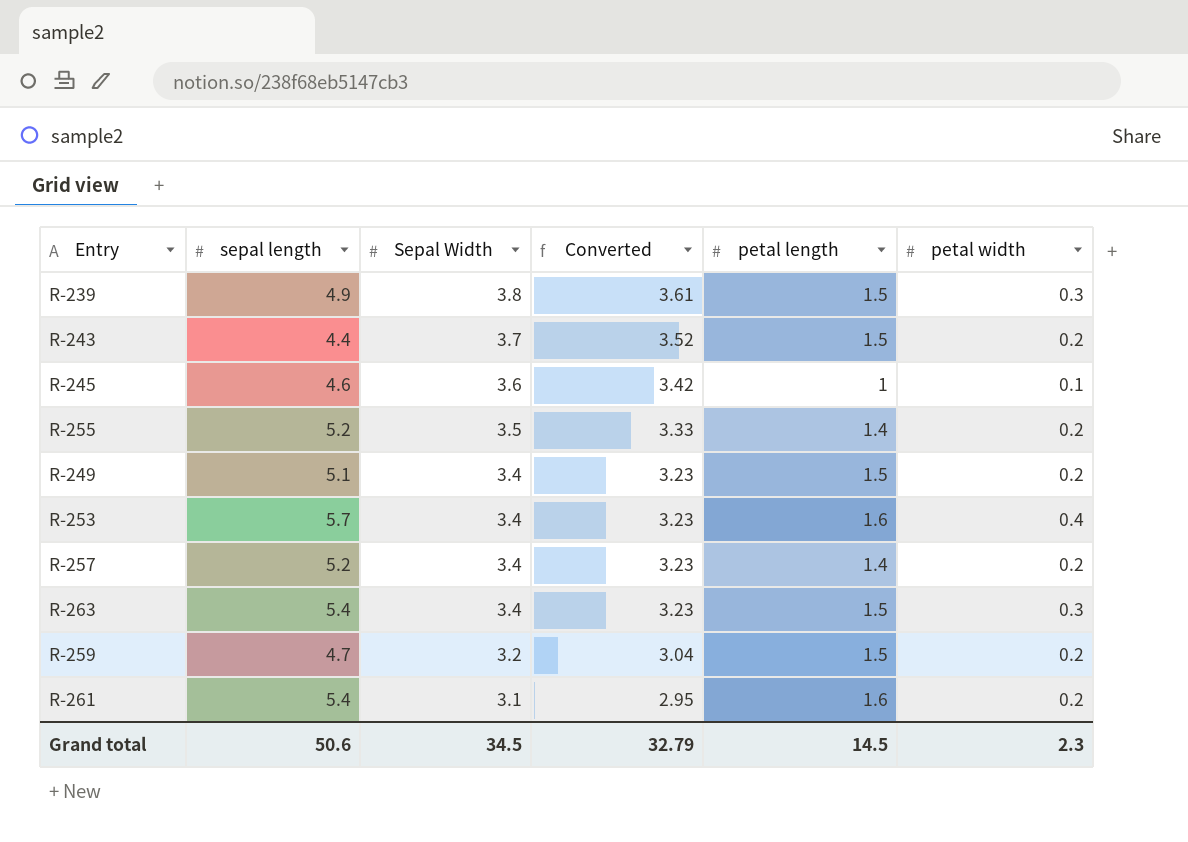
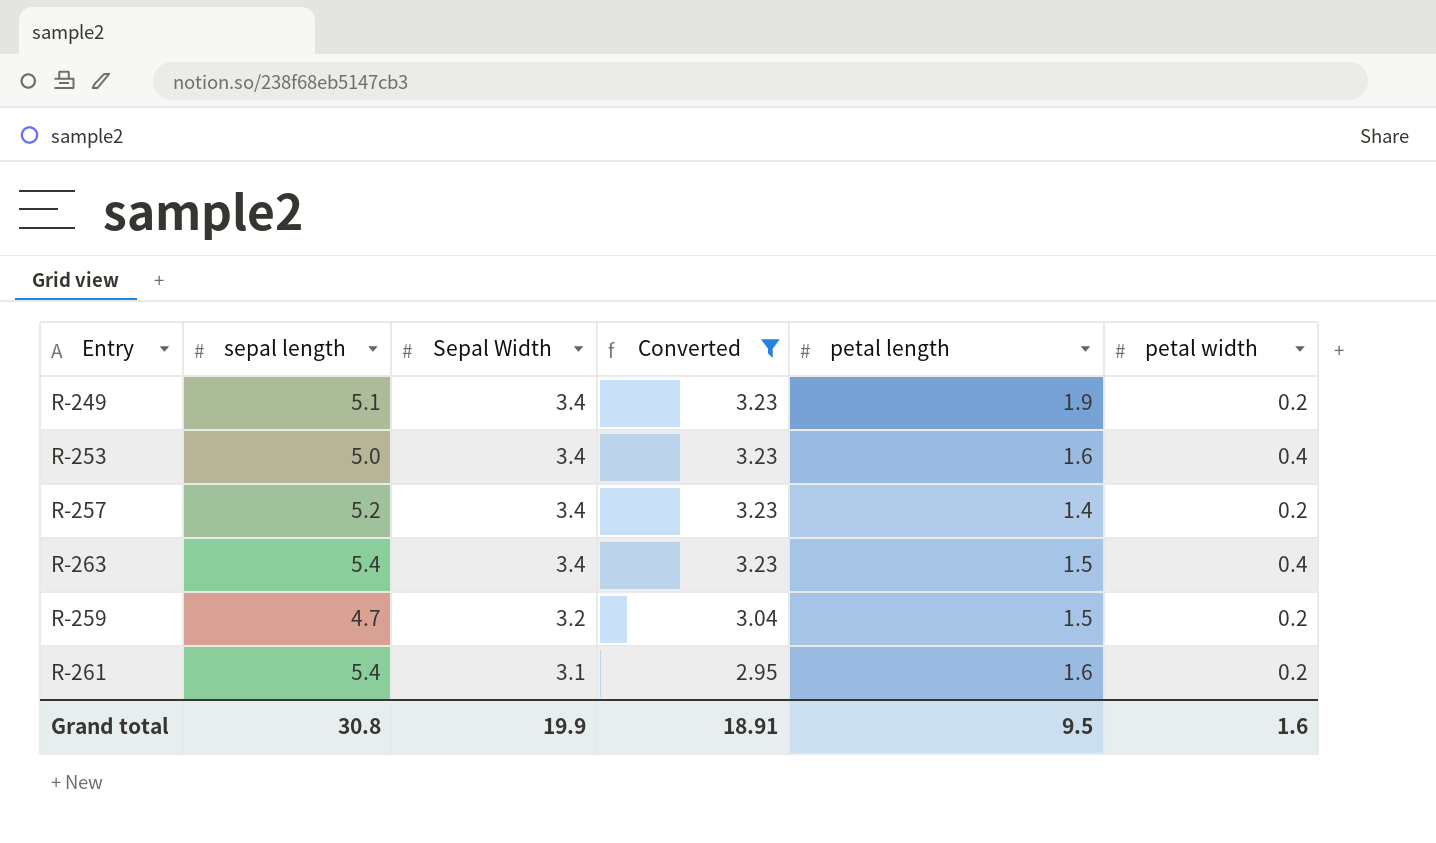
filter: none -> Converted <= 3.23
R-249 | petal length: 1.5 -> 1.9
R-253 | sepal length: 5.7 -> 5.0
R-263 | petal width: 0.3 -> 0.4
Grand total | sepal length: 50.6 -> 30.8
Grand total | Sepal Width: 34.5 -> 19.9
Grand total | Converted: 32.79 -> 18.91
Grand total | petal length: 14.5 -> 9.5
Grand total | petal width: 2.3 -> 1.6

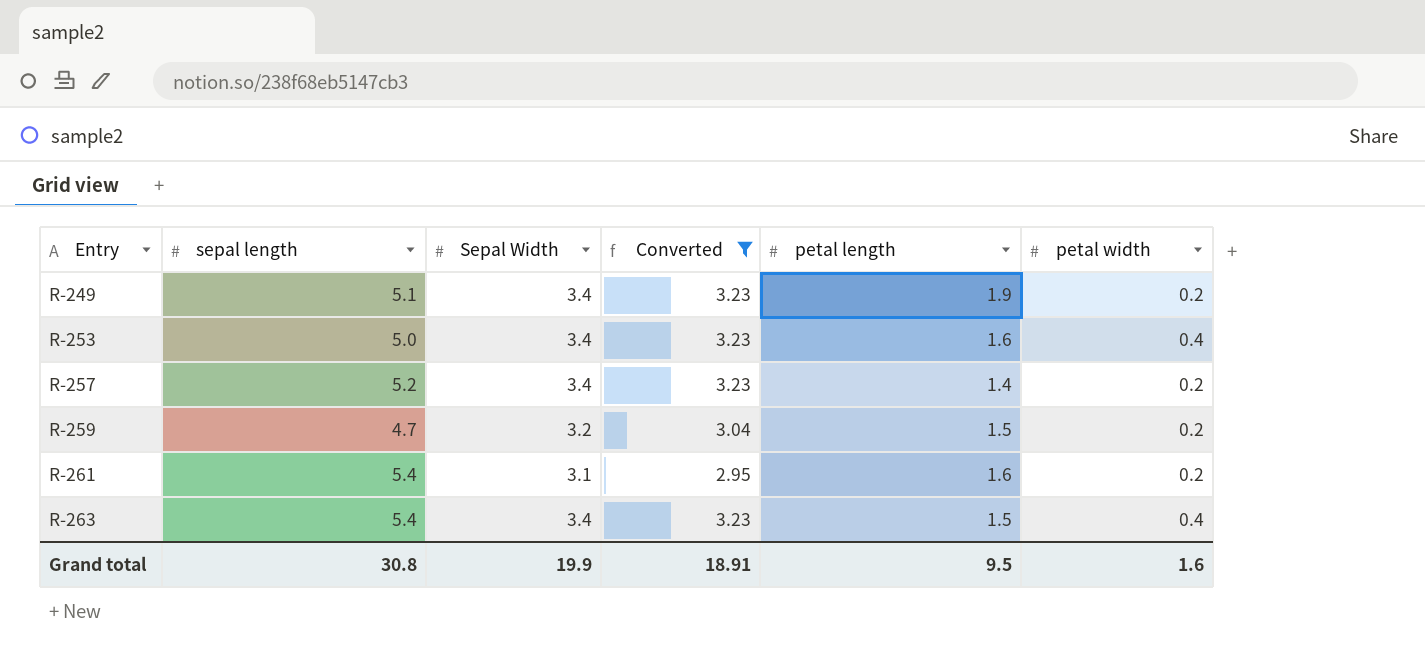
row order: Sepal Width descending -> Entry ascending

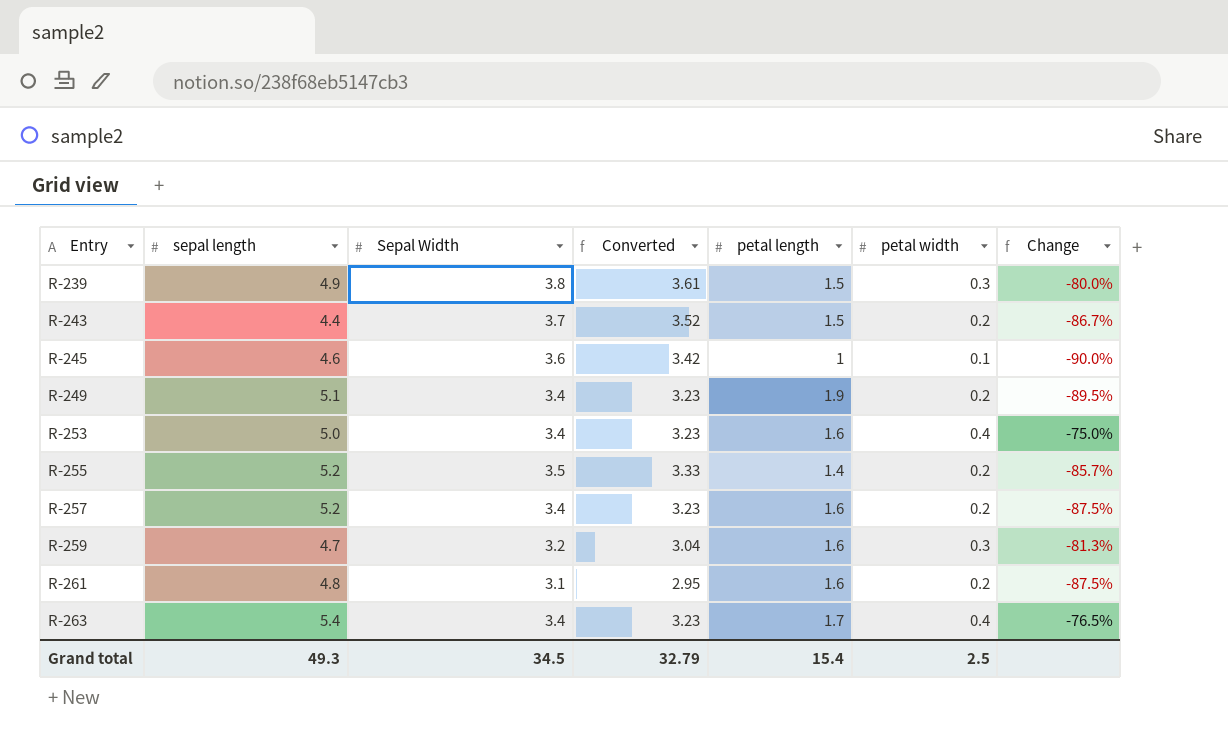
filter: Converted <= 3.23 -> none
column Change | formula: none -> ([petal width] - [petal length]) / [petal length]
R-257 | petal length: 1.4 -> 1.6
R-259 | petal length: 1.5 -> 1.6
R-259 | petal width: 0.2 -> 0.3
R-261 | sepal length: 5.4 -> 4.8
R-263 | petal length: 1.5 -> 1.7
Grand total | sepal length: 30.8 -> 49.3
Grand total | Sepal Width: 19.9 -> 34.5
Grand total | Converted: 18.91 -> 32.79
Grand total | petal length: 9.5 -> 15.4
Grand total | petal width: 1.6 -> 2.5

